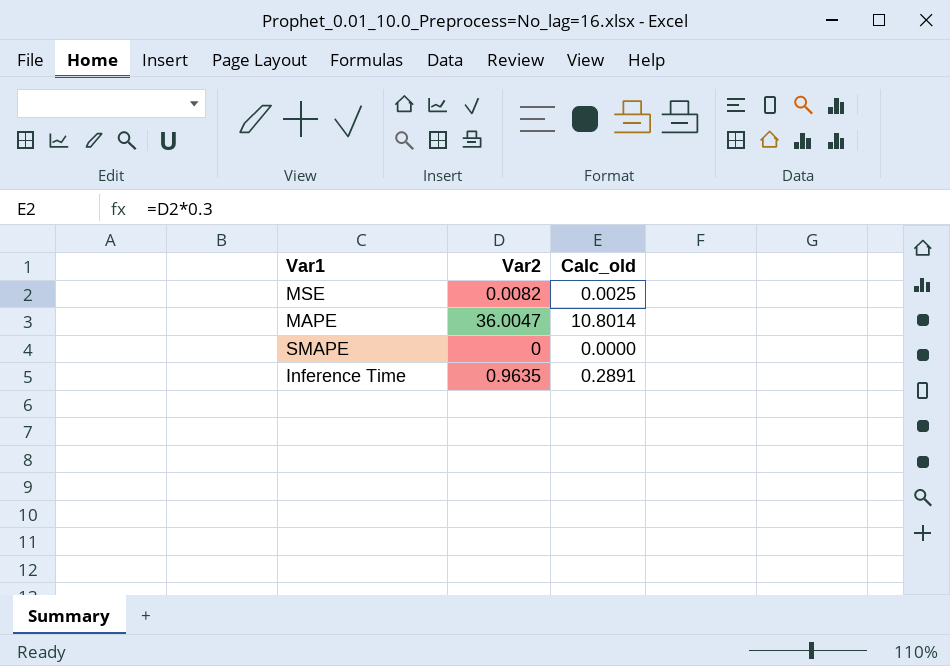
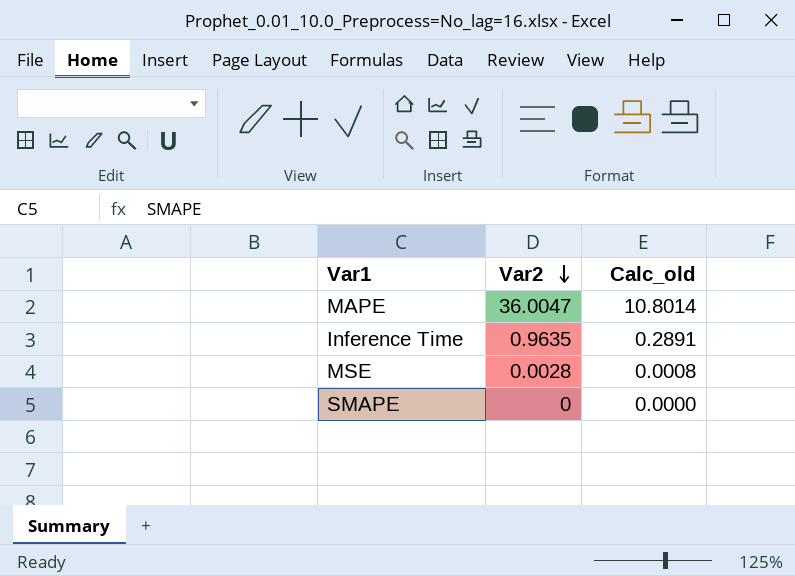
row order: none -> Var2 descending
MSE | Var2: 0.0082 -> 0.0028
MSE | Calc_old: 0.0025 -> 0.0008

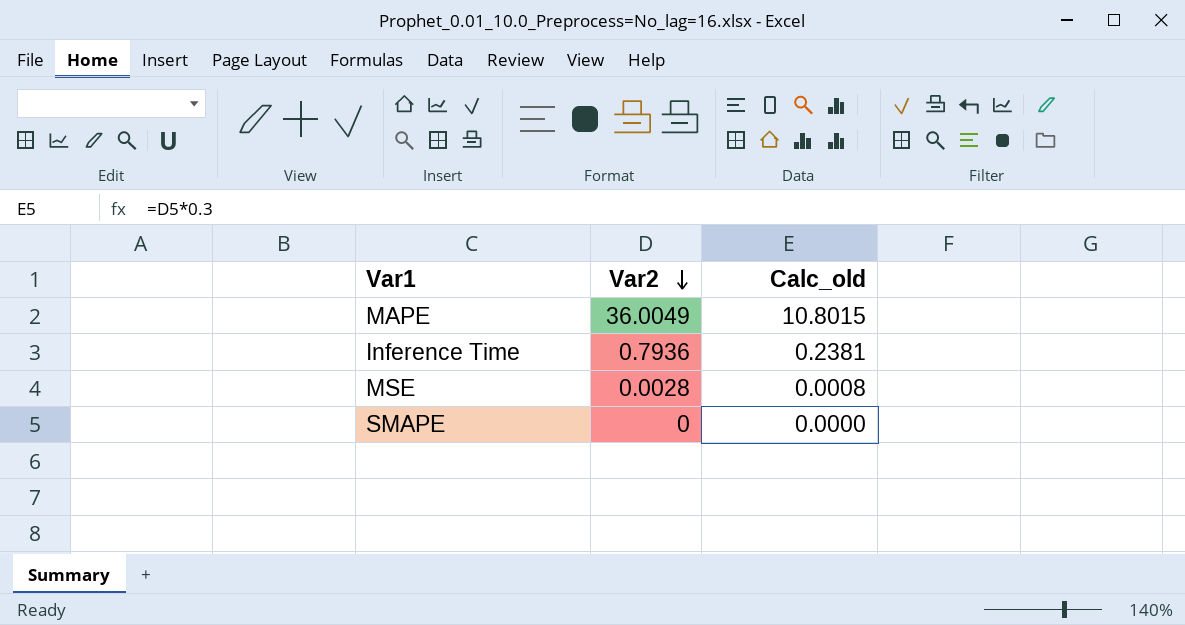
MAPE | Var2: 36.0047 -> 36.0049
MAPE | Calc_old: 10.8014 -> 10.8015
Inference Time | Var2: 0.9635 -> 0.7936
Inference Time | Calc_old: 0.2891 -> 0.2381

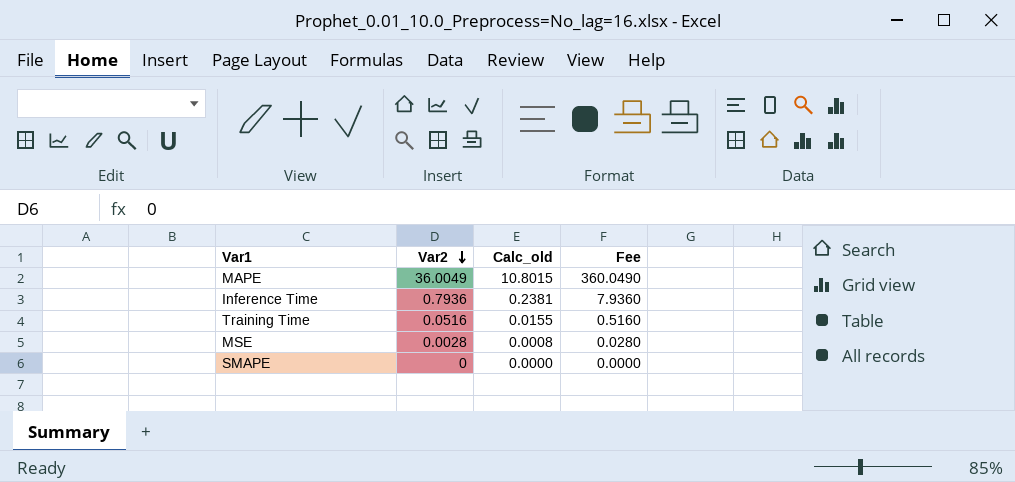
column Fee | formula: none -> [Var2] * 10
row Training Time: none -> 0.0516 | 0.0155 | 0.5160

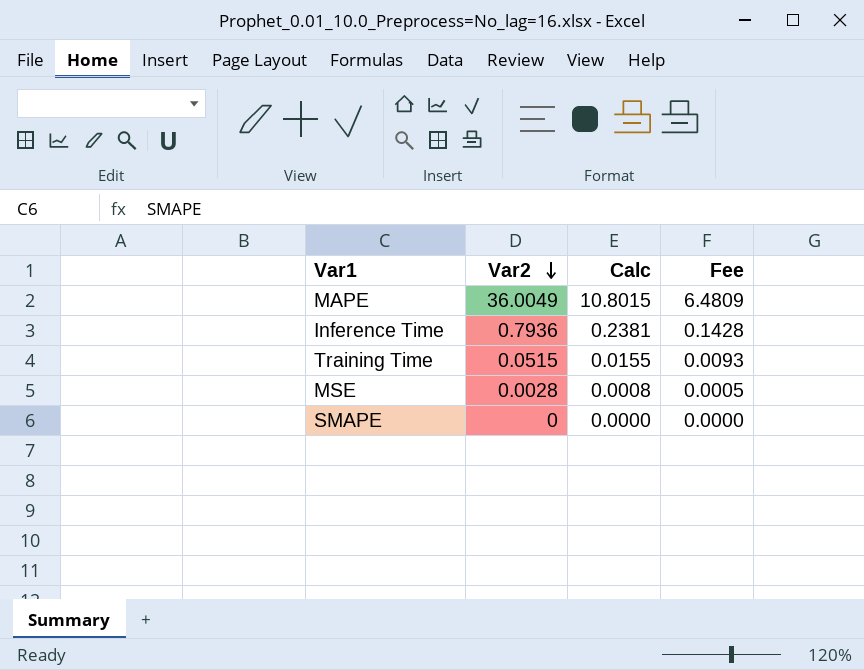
column name: Calc_old -> Calc
column Fee | formula: [Var2] * 10 -> [Var2] * 0.18
Training Time | Var2: 0.0516 -> 0.0515

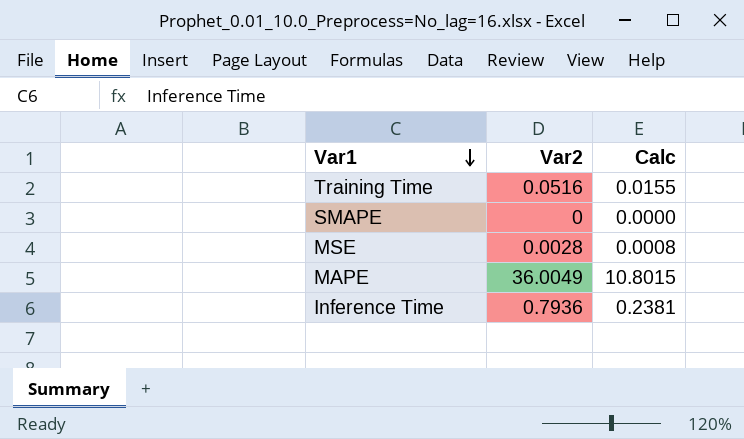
row order: Var2 descending -> Var1 descending
column Fee | formula: [Var2] * 0.18 -> none
Training Time | Var2: 0.0515 -> 0.0516

